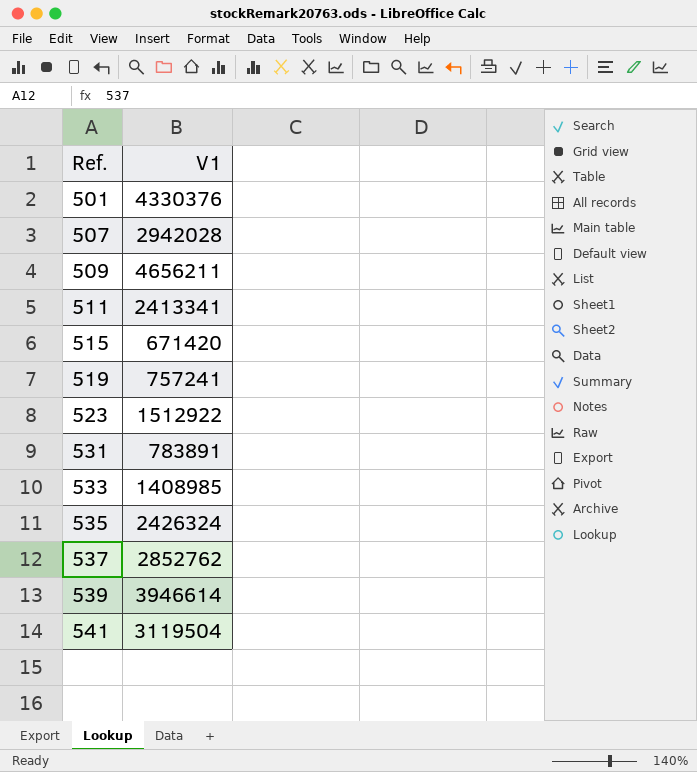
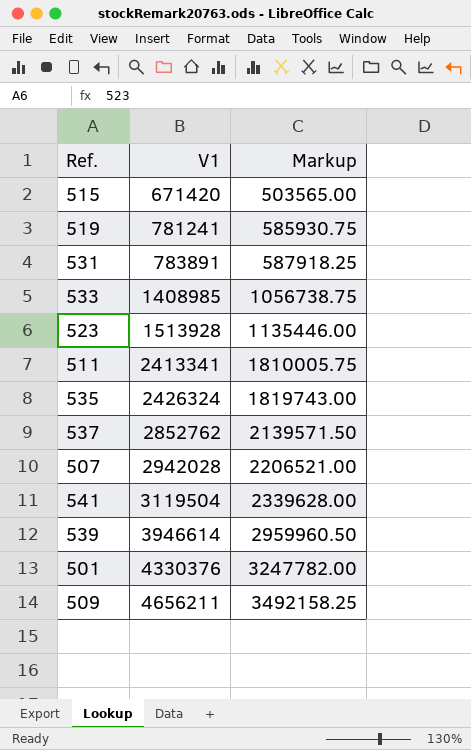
row order: Ref. ascending -> V1 ascending
column Markup | formula: none -> [V1] * 0.75
519 | V1: 757241 -> 781241
523 | V1: 1512922 -> 1513928

